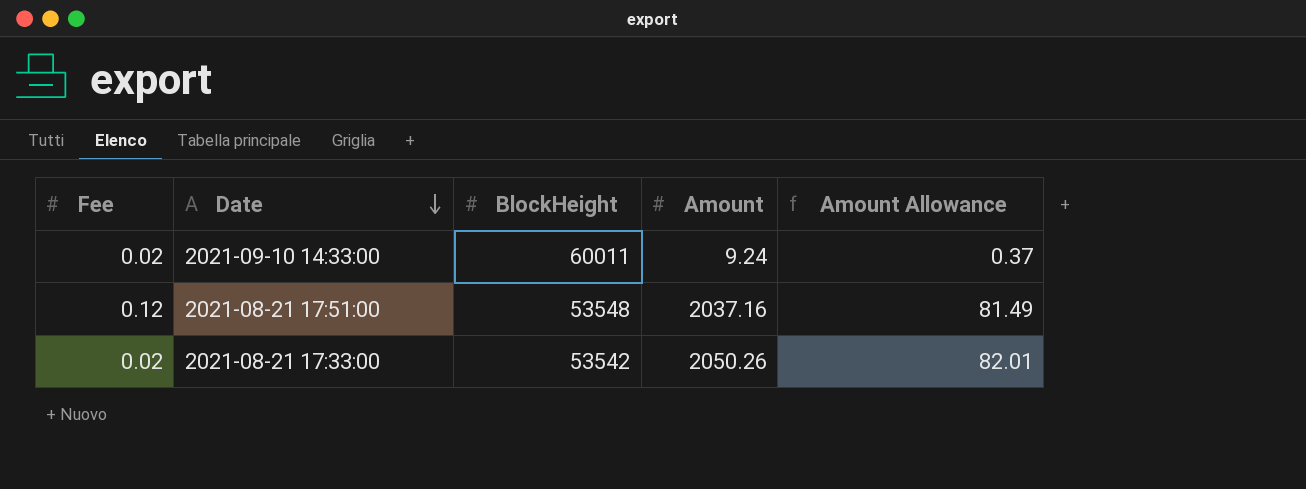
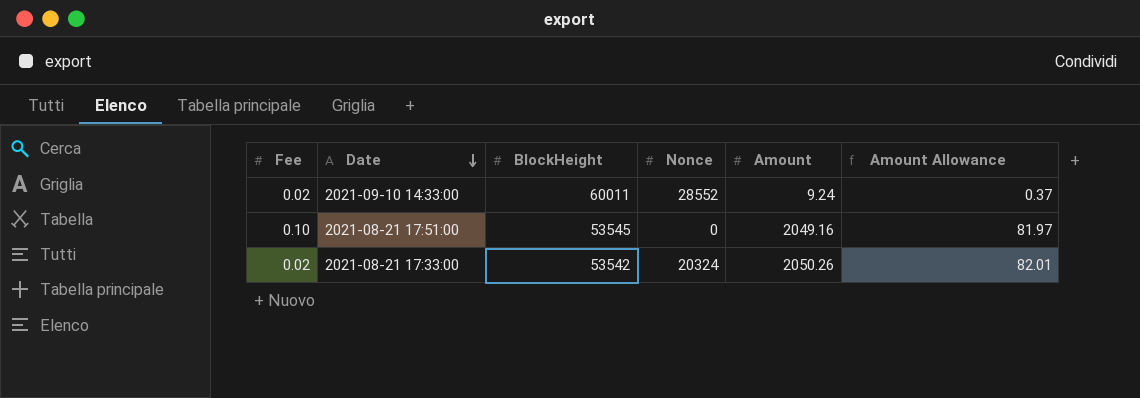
column Nonce | position: none -> 4
2021-08-21 17:51:00 | Fee: 0.12 -> 0.10
2021-08-21 17:51:00 | BlockHeight: 53548 -> 53545
2021-08-21 17:51:00 | Amount: 2037.16 -> 2049.16
2021-08-21 17:51:00 | Amount Allowance: 81.49 -> 81.97

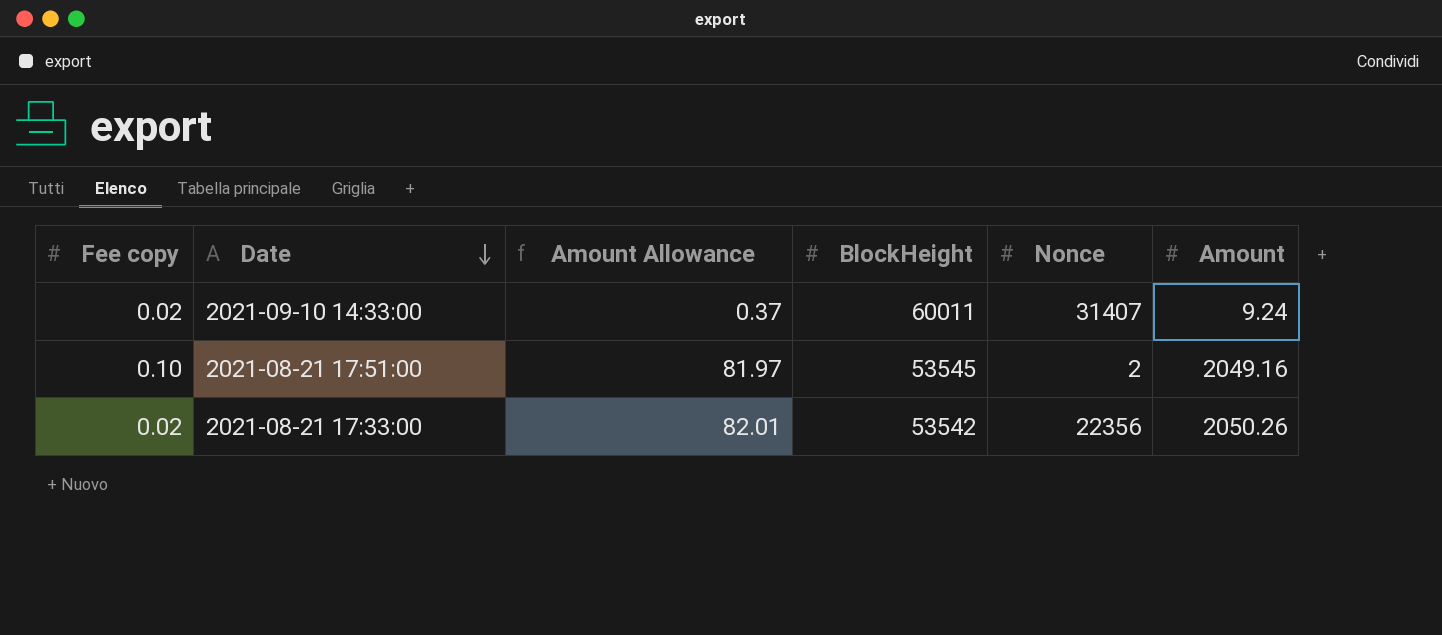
column name: Fee -> Fee copy
column Amount Allowance | position: 6 -> 3
2021-09-10 14:33:00 | Nonce: 28552 -> 31407
2021-08-21 17:51:00 | Nonce: 0 -> 2
2021-08-21 17:33:00 | Nonce: 20324 -> 22356

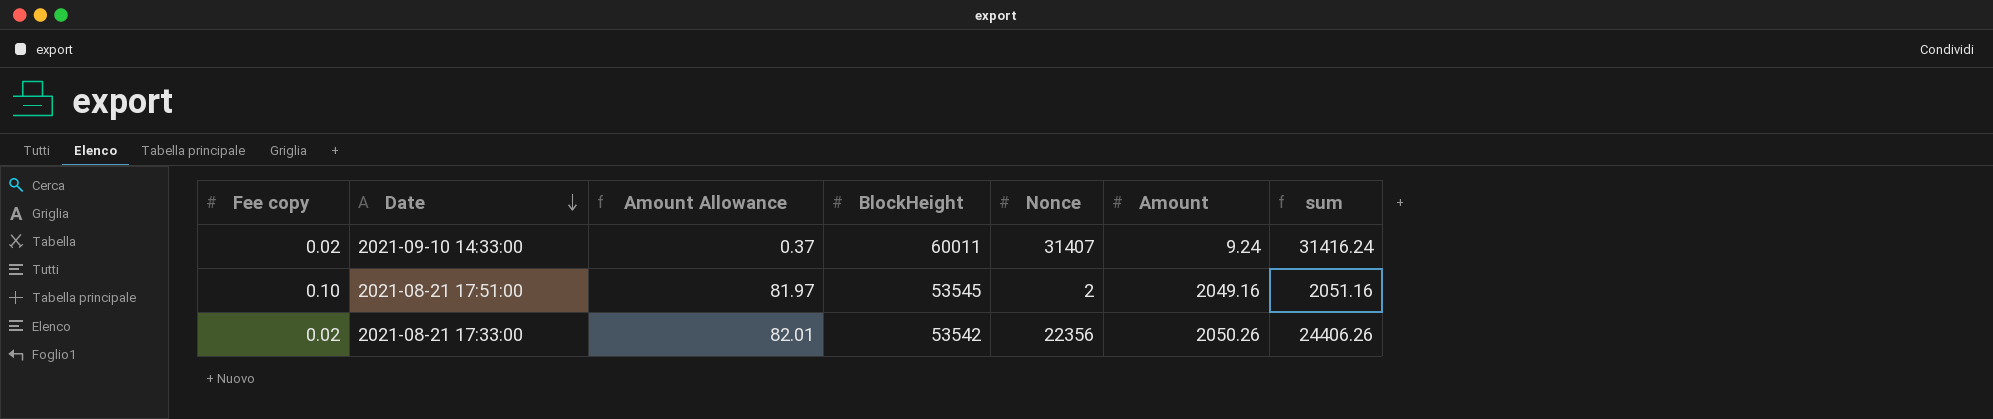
column sum | formula: none -> [Nonce] + [Amount]

